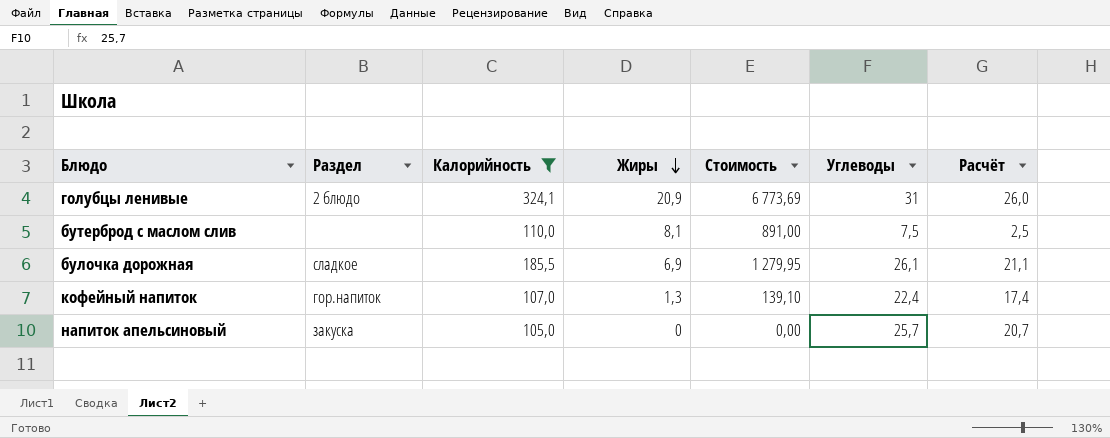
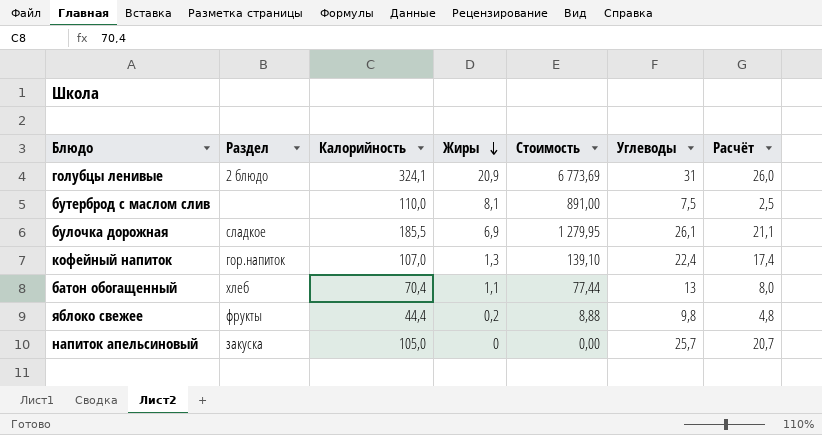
filter: Калорийность >= 105,0 -> none

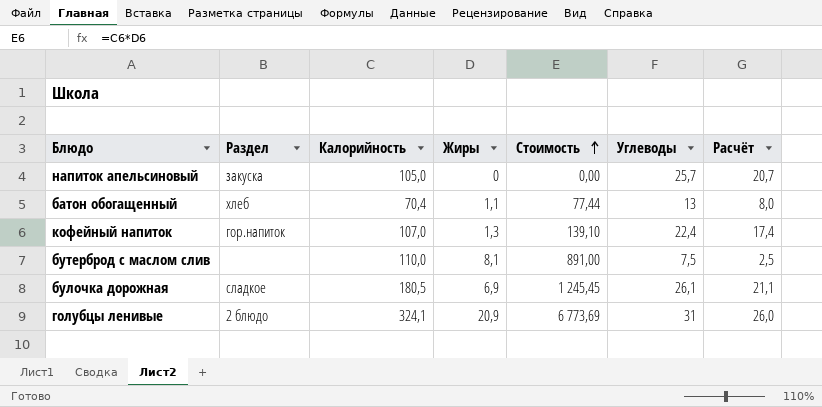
row order: Жиры descending -> Стоимость ascending
row яблоко свежее: фрукты | 44,4 | 0,2 | 8,88 | 9,8 | 4,8 -> none
булочка дорожная | Калорийность: 185,5 -> 180,5
булочка дорожная | Стоимость: 1 279,95 -> 1 245,45

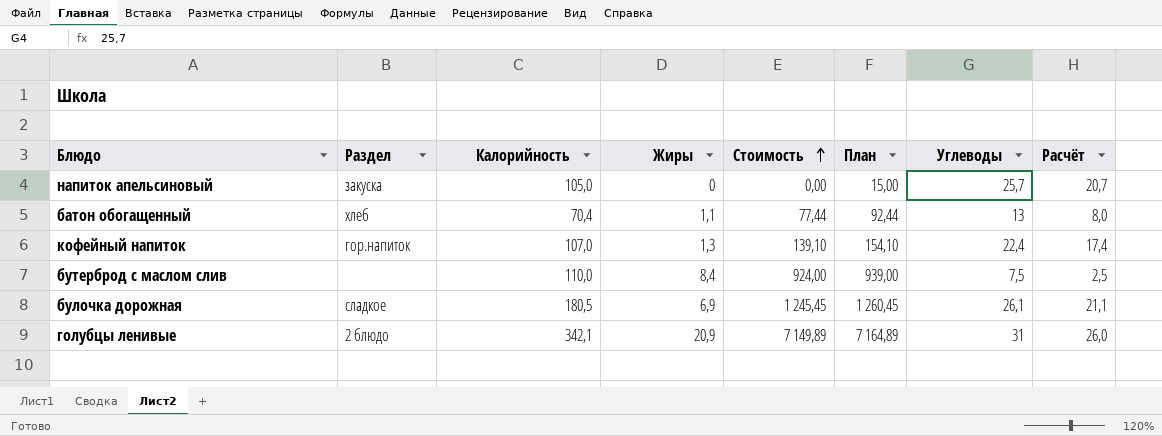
column План | formula: none -> [Стоимость] + 15
бутерброд с маслом слив | Жиры: 8,1 -> 8,4
бутерброд с маслом слив | Стоимость: 891,00 -> 924,00
голубцы ленивые | Калорийность: 324,1 -> 342,1
голубцы ленивые | Стоимость: 6 773,69 -> 7 149,89

